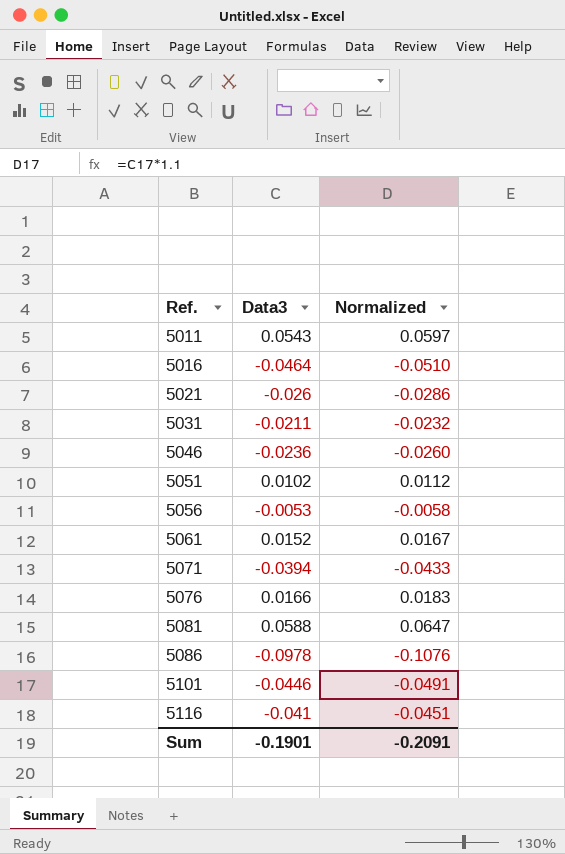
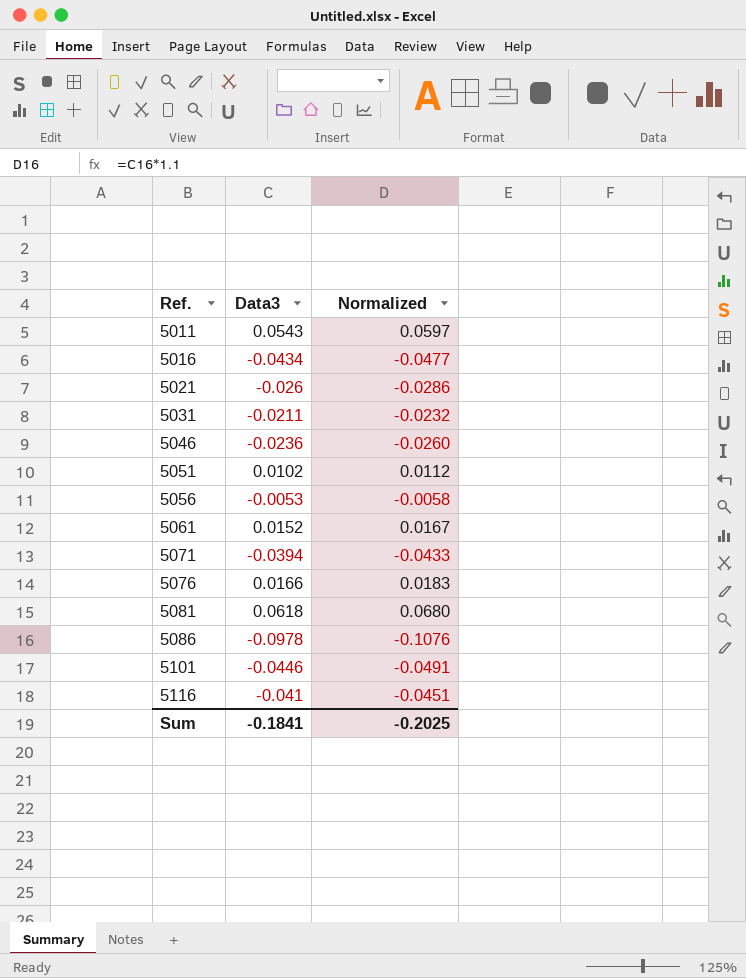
5016 | Data3: -0.0464 -> -0.0434
5016 | Normalized: -0.0510 -> -0.0477
5081 | Data3: 0.0588 -> 0.0618
5081 | Normalized: 0.0647 -> 0.0680
Sum | Data3: -0.1901 -> -0.1841
Sum | Normalized: -0.2091 -> -0.2025

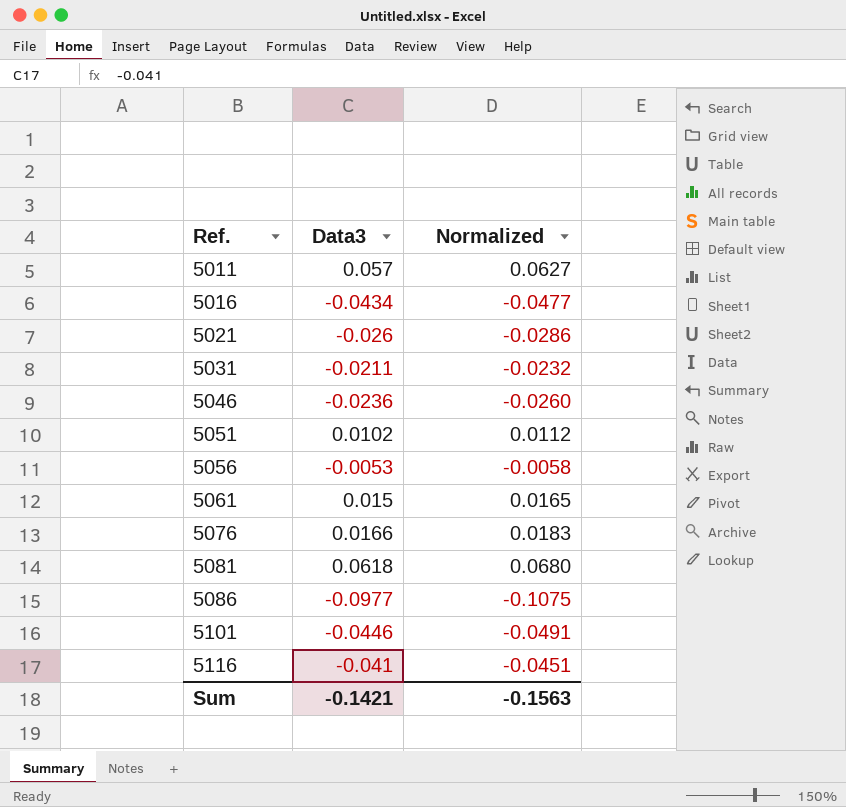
row 5071: -0.0394 | -0.0433 -> none
5011 | Data3: 0.0543 -> 0.057
5011 | Normalized: 0.0597 -> 0.0627
5061 | Data3: 0.0152 -> 0.015
5061 | Normalized: 0.0167 -> 0.0165
5086 | Data3: -0.0978 -> -0.0977
5086 | Normalized: -0.1076 -> -0.1075
Sum | Data3: -0.1841 -> -0.1421
Sum | Normalized: -0.2025 -> -0.1563

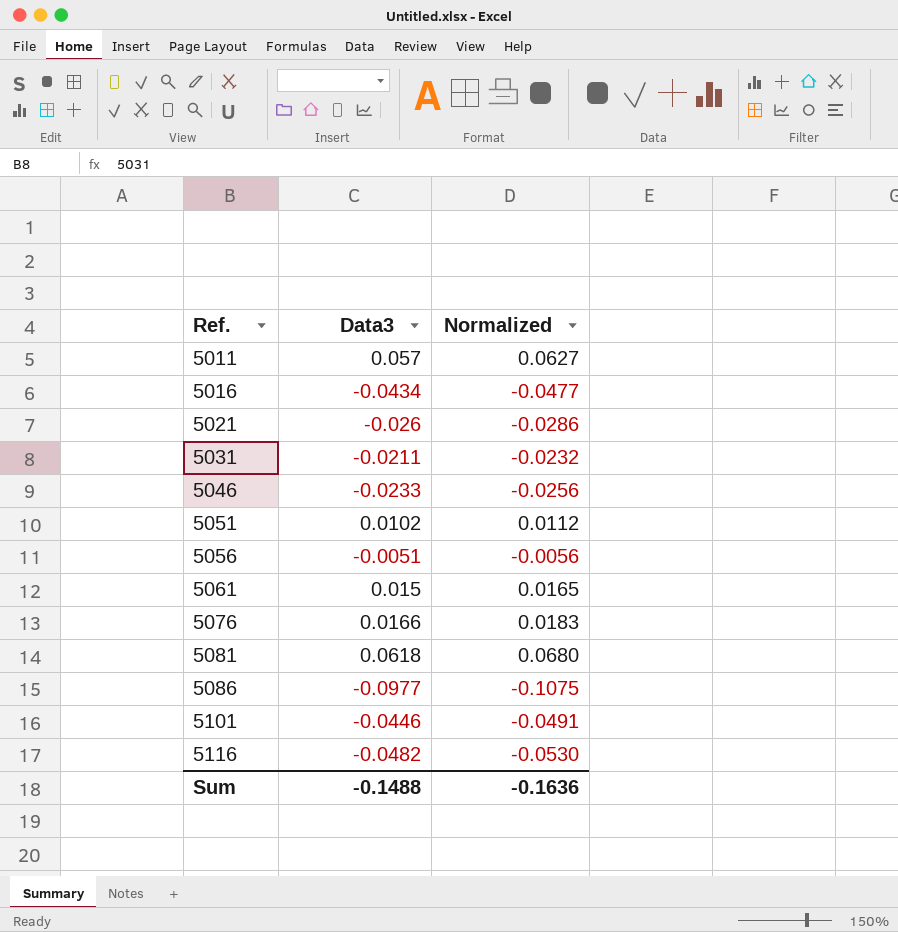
5046 | Data3: -0.0236 -> -0.0233
5046 | Normalized: -0.0260 -> -0.0256
5056 | Data3: -0.0053 -> -0.0051
5056 | Normalized: -0.0058 -> -0.0056
5116 | Data3: -0.041 -> -0.0482
5116 | Normalized: -0.0451 -> -0.0530
Sum | Data3: -0.1421 -> -0.1488
Sum | Normalized: -0.1563 -> -0.1636

